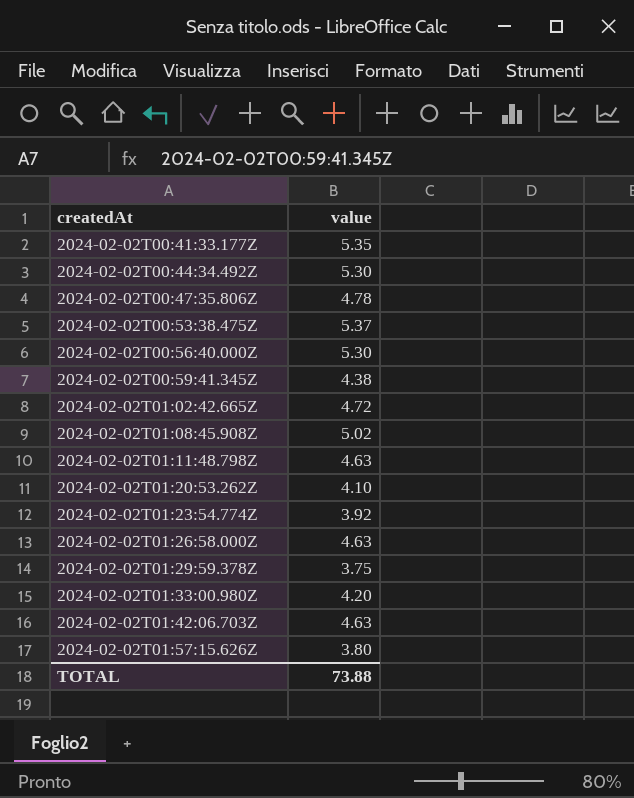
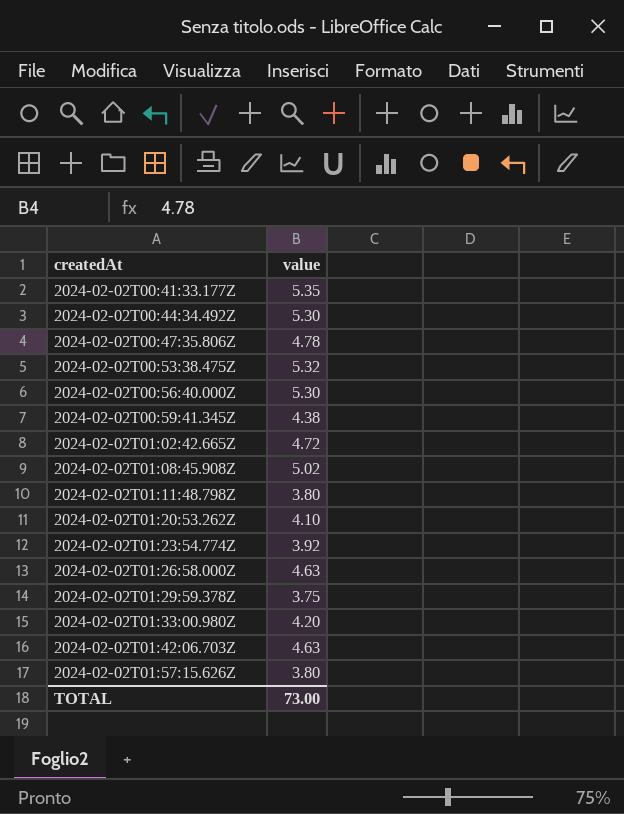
2024-02-02T00:53:38.475Z | value: 5.37 -> 5.32
2024-02-02T01:11:48.798Z | value: 4.63 -> 3.80
TOTAL | value: 73.88 -> 73.00

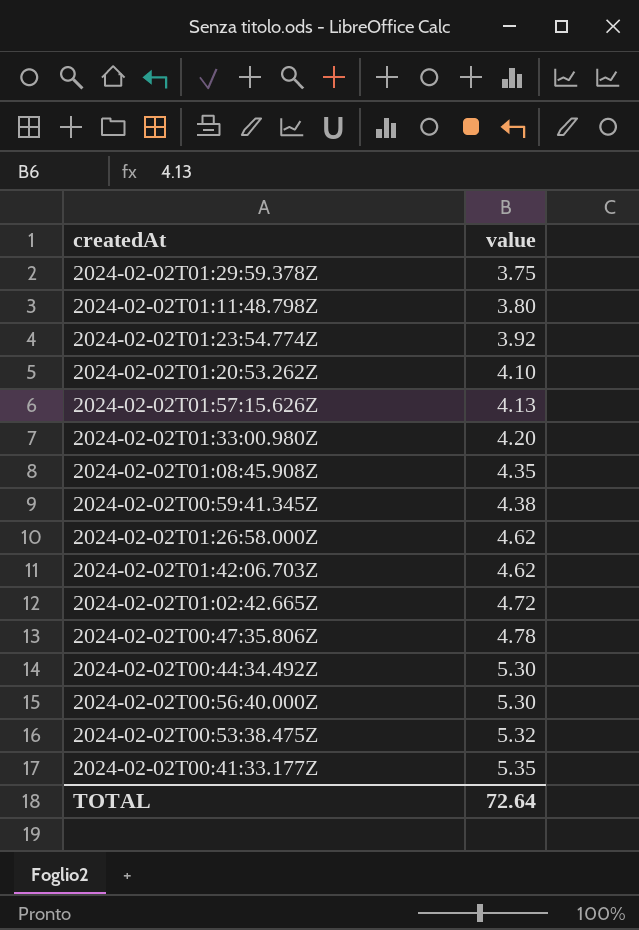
row order: createdAt ascending -> value ascending
2024-02-02T01:57:15.626Z | value: 3.80 -> 4.13
2024-02-02T01:08:45.908Z | value: 5.02 -> 4.35
2024-02-02T01:26:58.000Z | value: 4.63 -> 4.62
2024-02-02T01:42:06.703Z | value: 4.63 -> 4.62
TOTAL | value: 73.00 -> 72.64

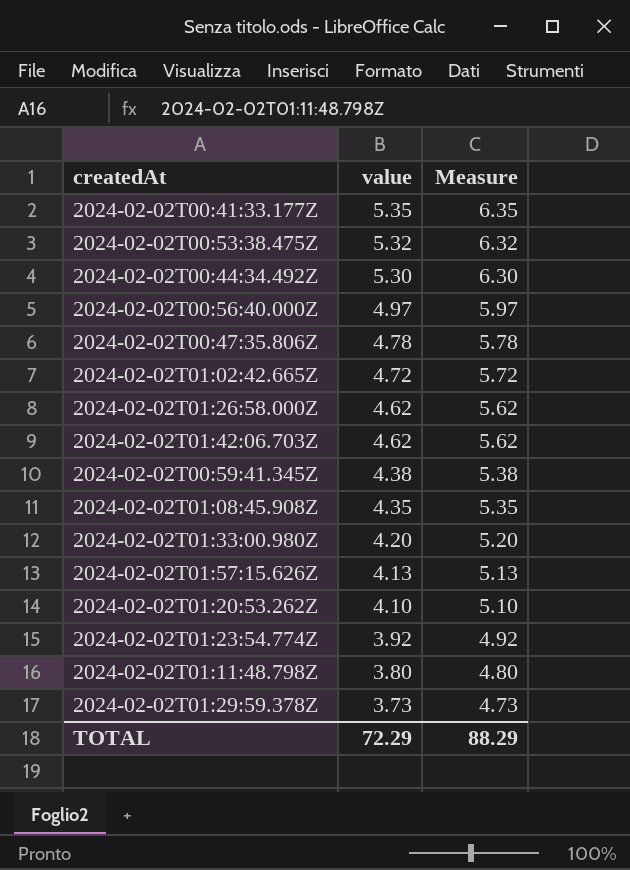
row order: value ascending -> value descending
column Measure | formula: none -> [value] + 1
2024-02-02T00:56:40.000Z | value: 5.30 -> 4.97
2024-02-02T01:29:59.378Z | value: 3.75 -> 3.73
TOTAL | value: 72.64 -> 72.29

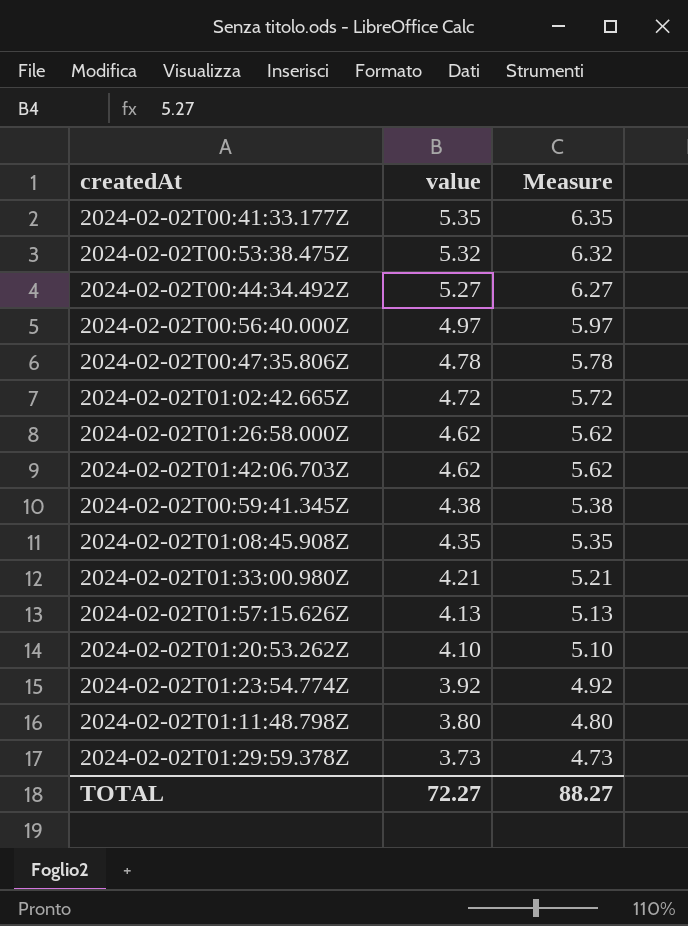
2024-02-02T00:44:34.492Z | value: 5.30 -> 5.27
2024-02-02T00:44:34.492Z | Measure: 6.30 -> 6.27
2024-02-02T01:33:00.980Z | value: 4.20 -> 4.21
2024-02-02T01:33:00.980Z | Measure: 5.20 -> 5.21
TOTAL | value: 72.29 -> 72.27
TOTAL | Measure: 88.29 -> 88.27

